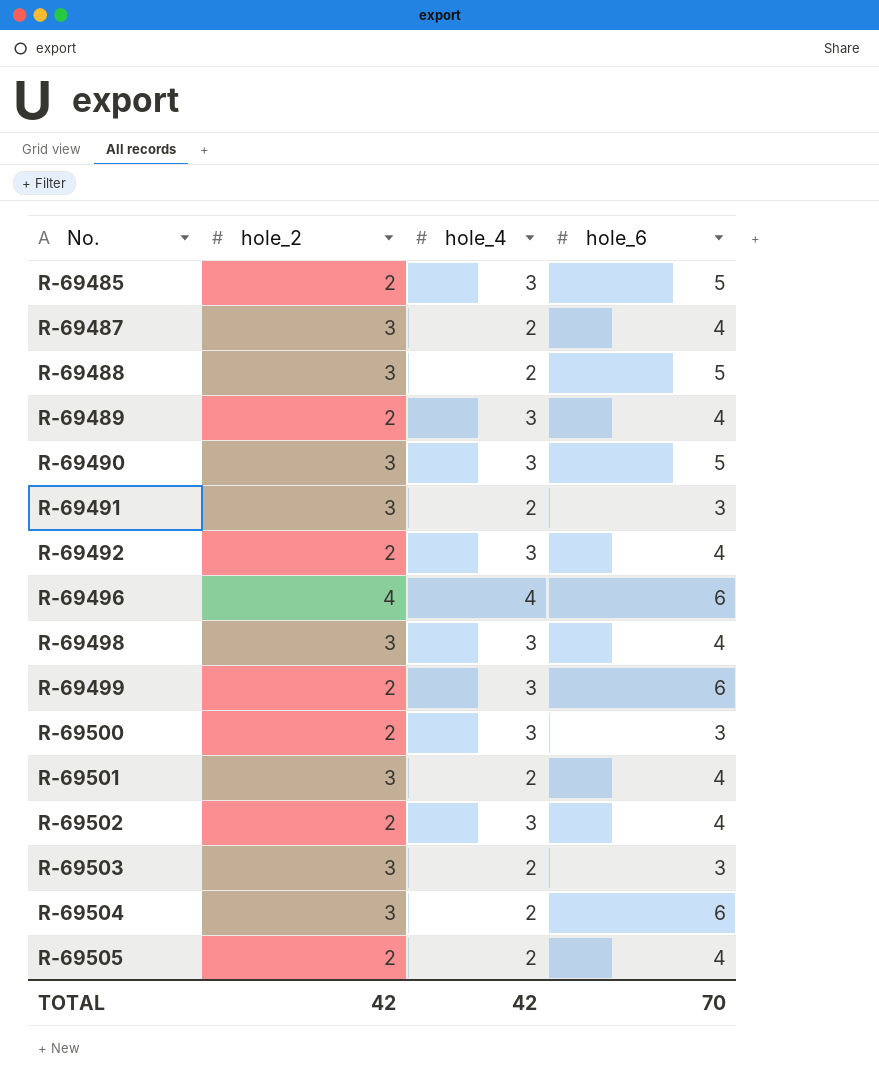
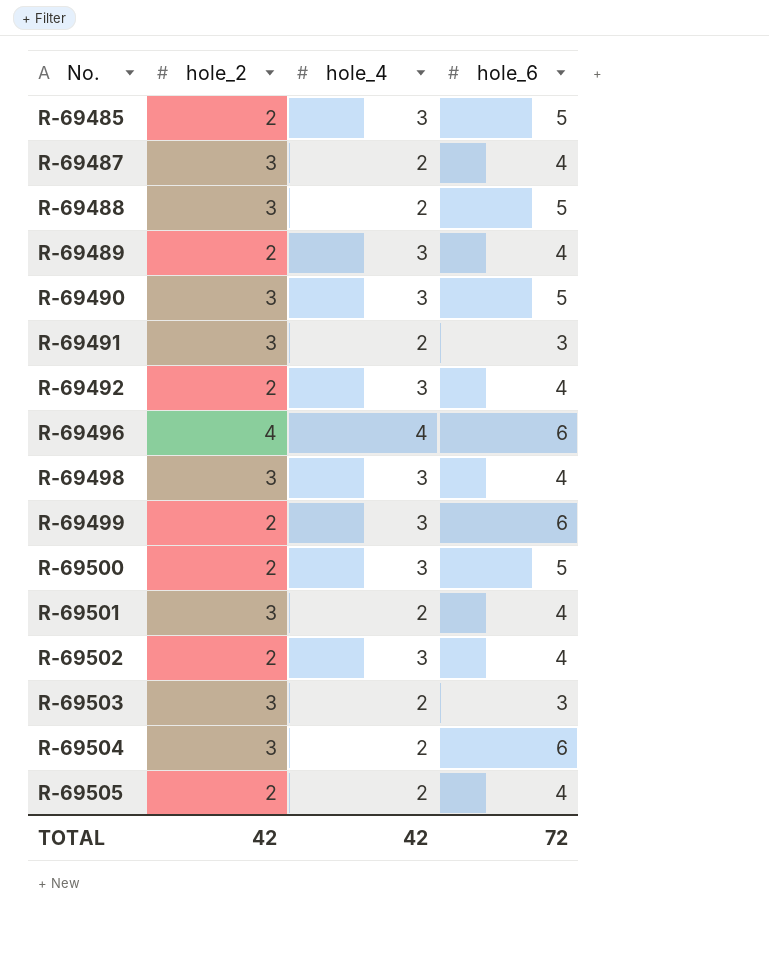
R-69500 | hole_6: 3 -> 5
TOTAL | hole_6: 70 -> 72

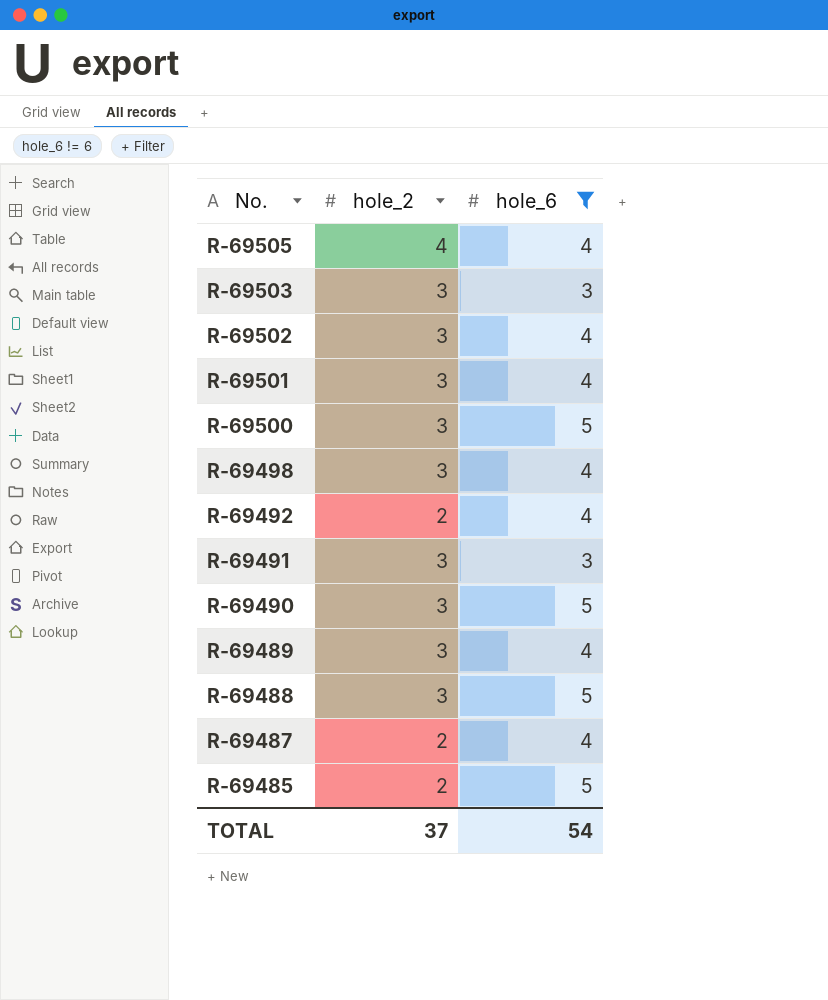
filter: none -> hole_6 != 6
row order: No. ascending -> No. descending
column hole_4 | position: 3 -> none
R-69505 | hole_2: 2 -> 4
R-69502 | hole_2: 2 -> 3
R-69500 | hole_2: 2 -> 3
R-69489 | hole_2: 2 -> 3
R-69487 | hole_2: 3 -> 2
TOTAL | hole_2: 42 -> 37
TOTAL | hole_6: 72 -> 54

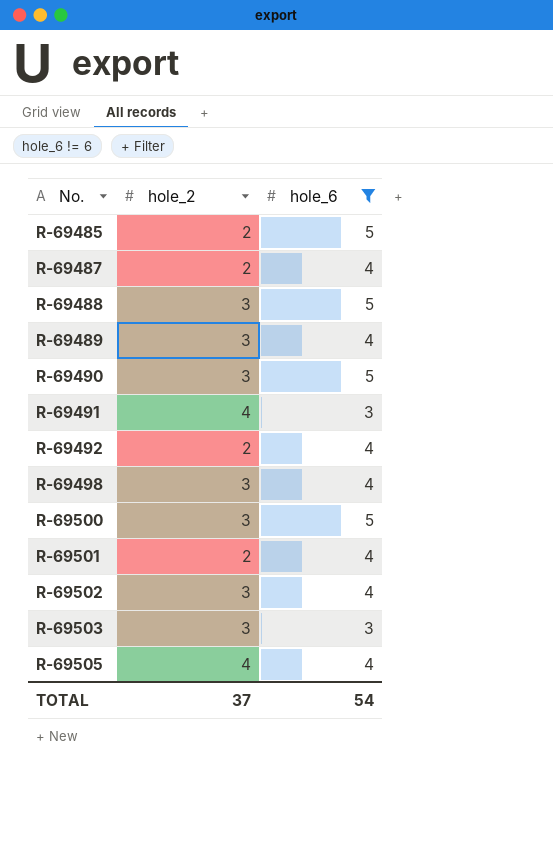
row order: No. descending -> No. ascending
R-69491 | hole_2: 3 -> 4
R-69501 | hole_2: 3 -> 2

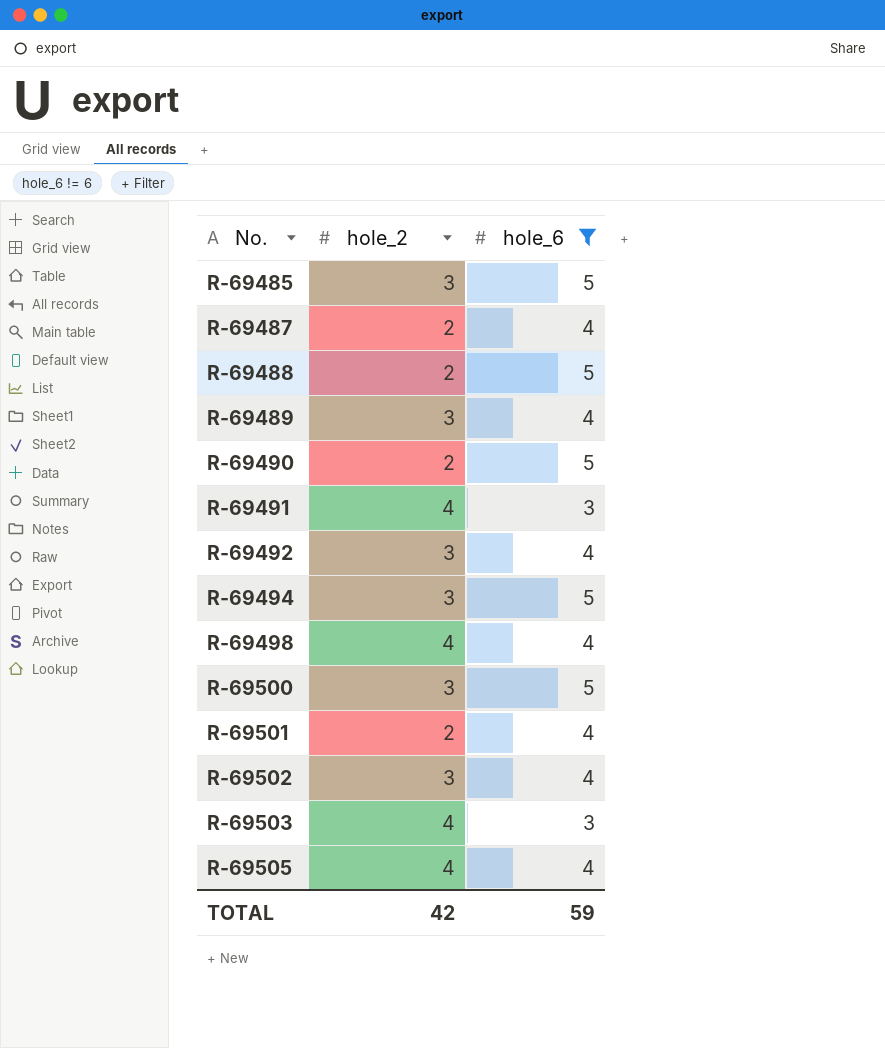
R-69485 | hole_2: 2 -> 3
R-69488 | hole_2: 3 -> 2
R-69490 | hole_2: 3 -> 2
R-69492 | hole_2: 2 -> 3
row R-69494: none -> 3 | 5
R-69498 | hole_2: 3 -> 4
R-69503 | hole_2: 3 -> 4
TOTAL | hole_2: 37 -> 42
TOTAL | hole_6: 54 -> 59

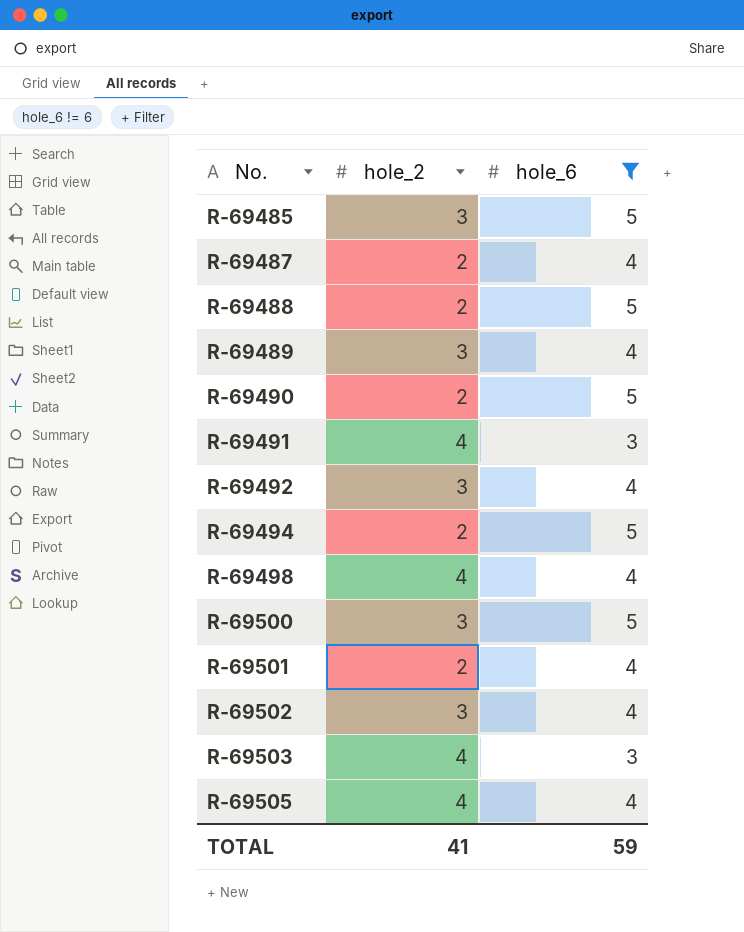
R-69494 | hole_2: 3 -> 2
TOTAL | hole_2: 42 -> 41

